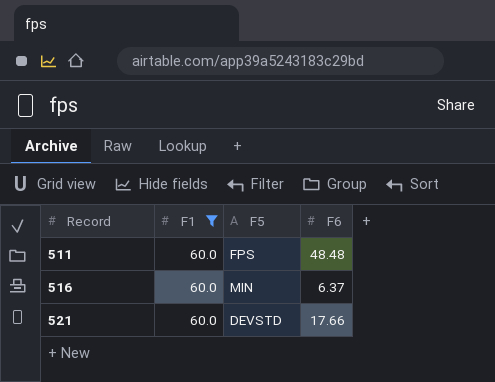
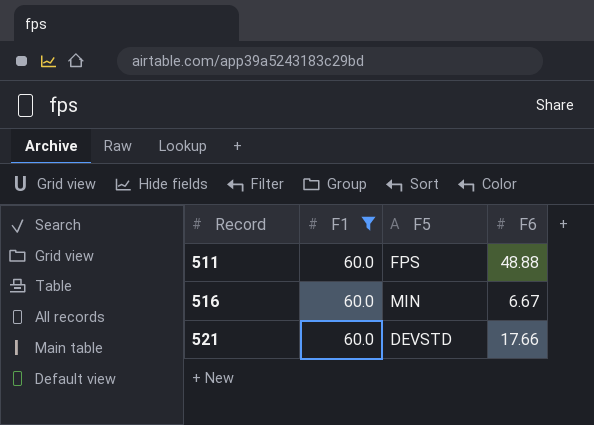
511 | F6: 48.48 -> 48.88
516 | F6: 6.37 -> 6.67

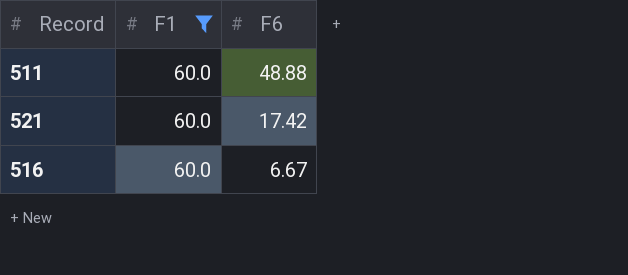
row order: Record ascending -> F6 descending
column F5 | position: 3 -> none
521 | F6: 17.66 -> 17.42

